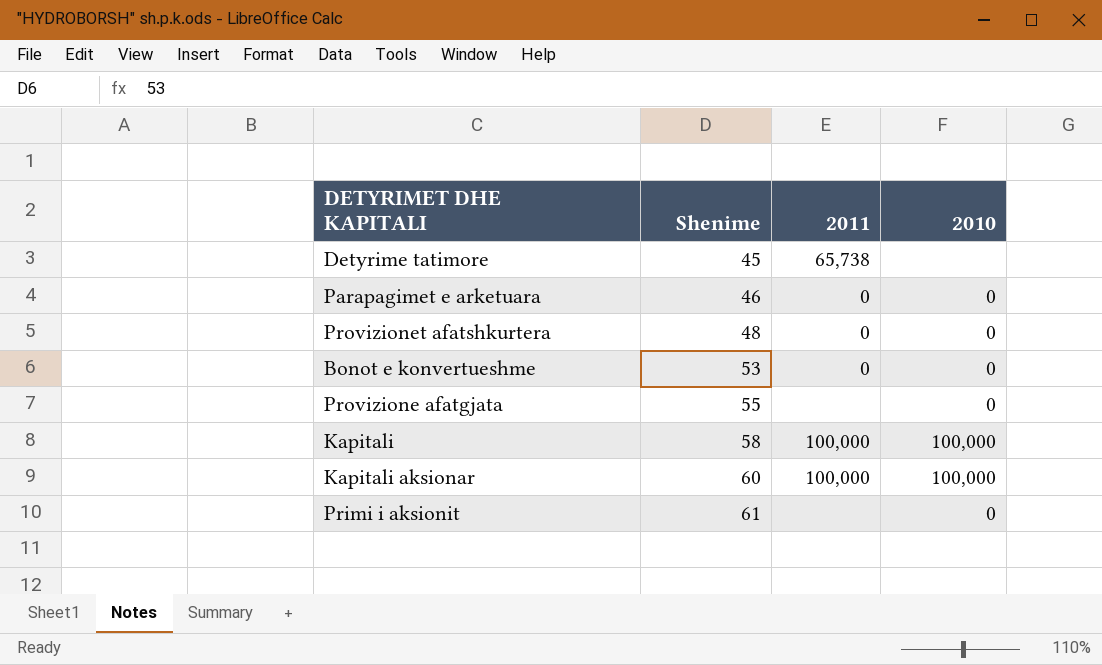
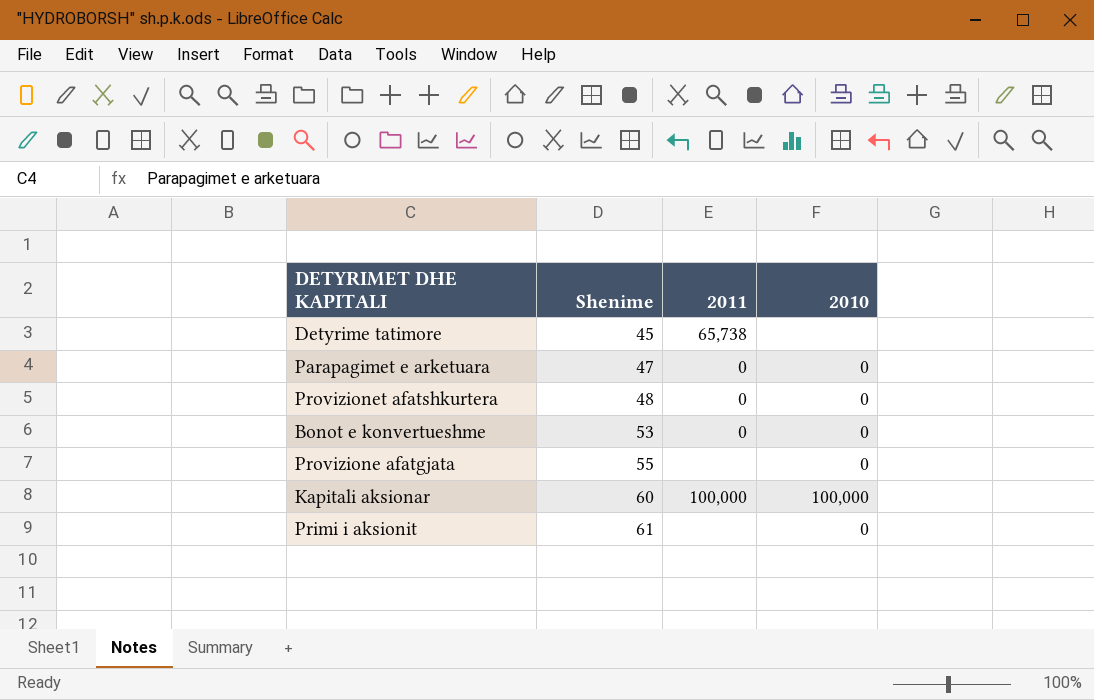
row Kapitali: 58 | 100,000 | 100,000 -> none
Parapagimet e arketuara | Shenime: 46 -> 47

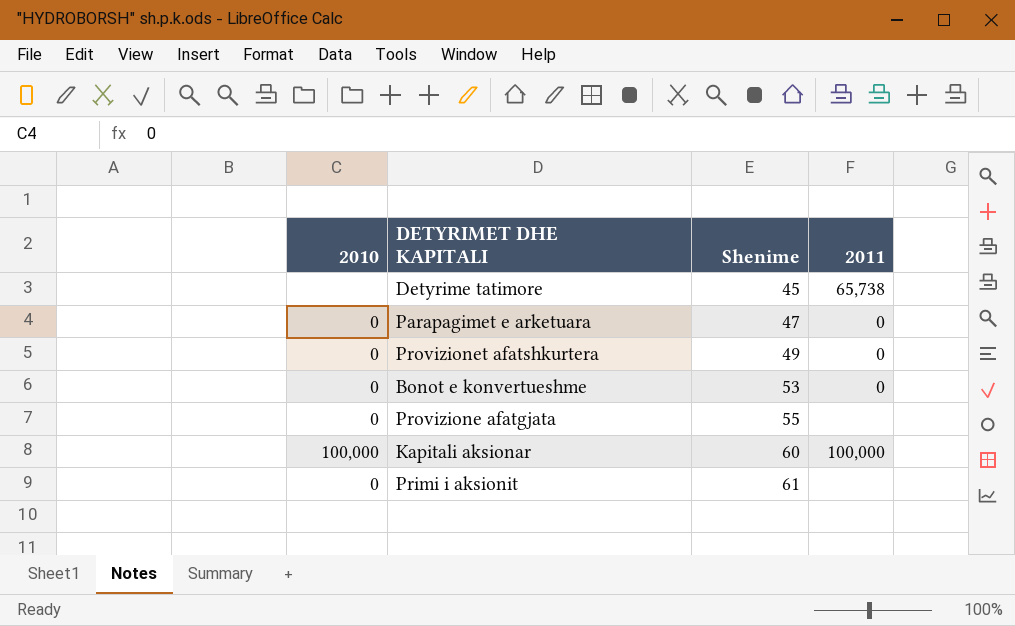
column 2010 | position: 4 -> 1
Provizionet afatshkurtera | Shenime: 48 -> 49

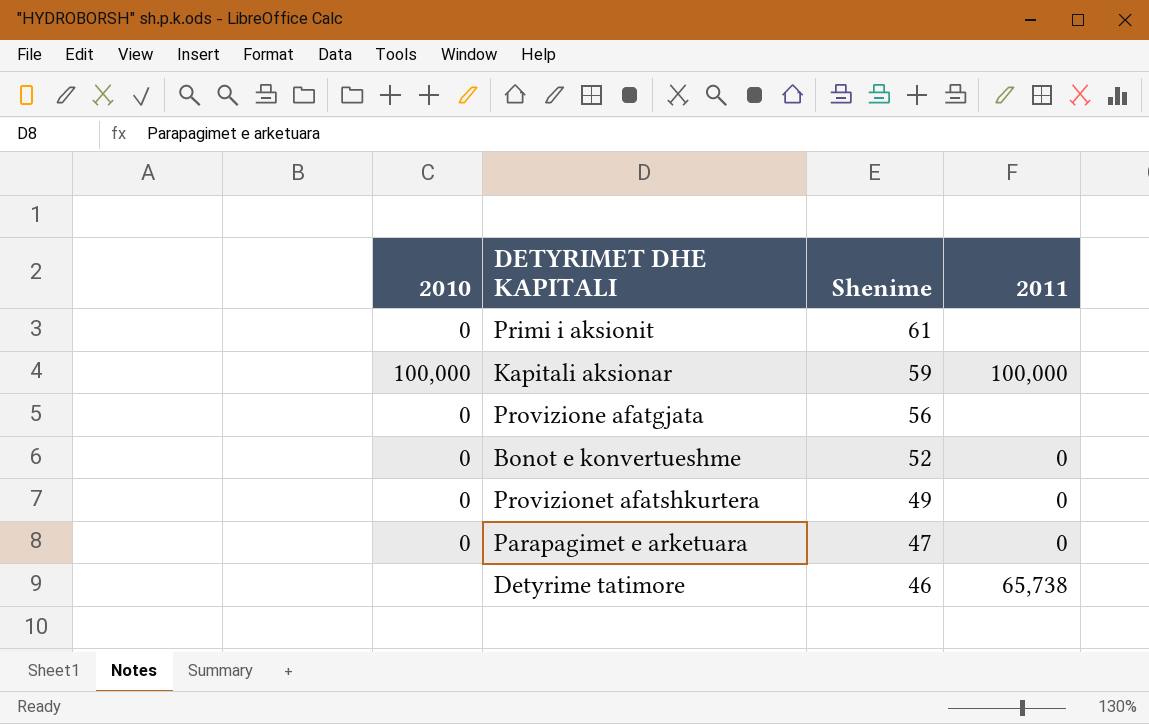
row order: Shenime ascending -> Shenime descending
Kapitali aksionar | Shenime: 60 -> 59
Provizione afatgjata | Shenime: 55 -> 56
Bonot e konvertueshme | Shenime: 53 -> 52
Detyrime tatimore | Shenime: 45 -> 46

